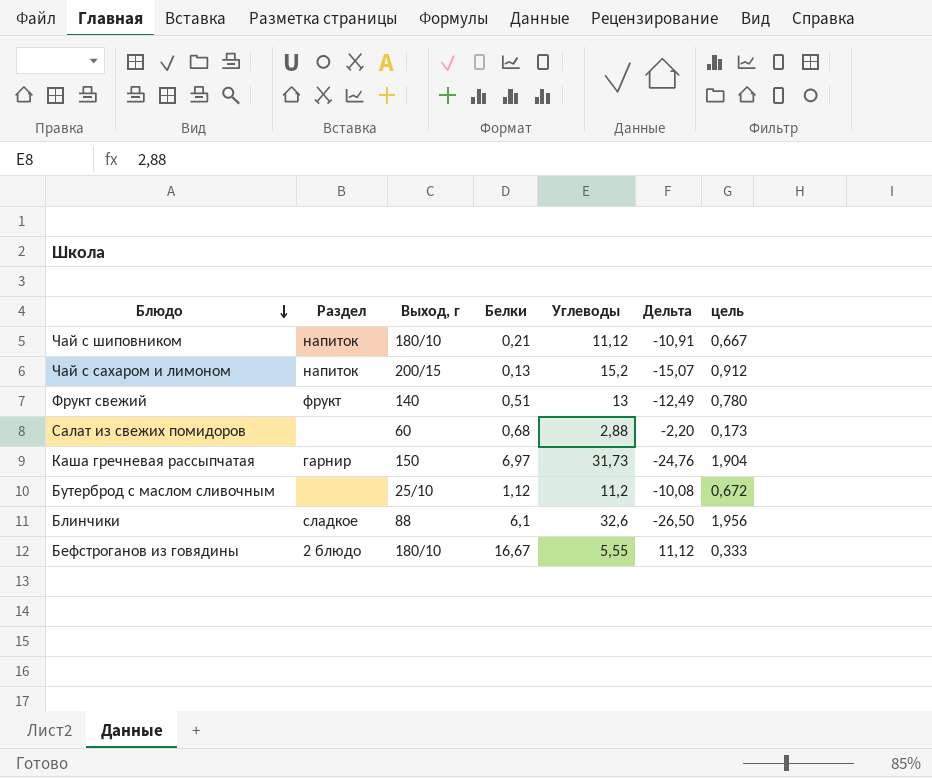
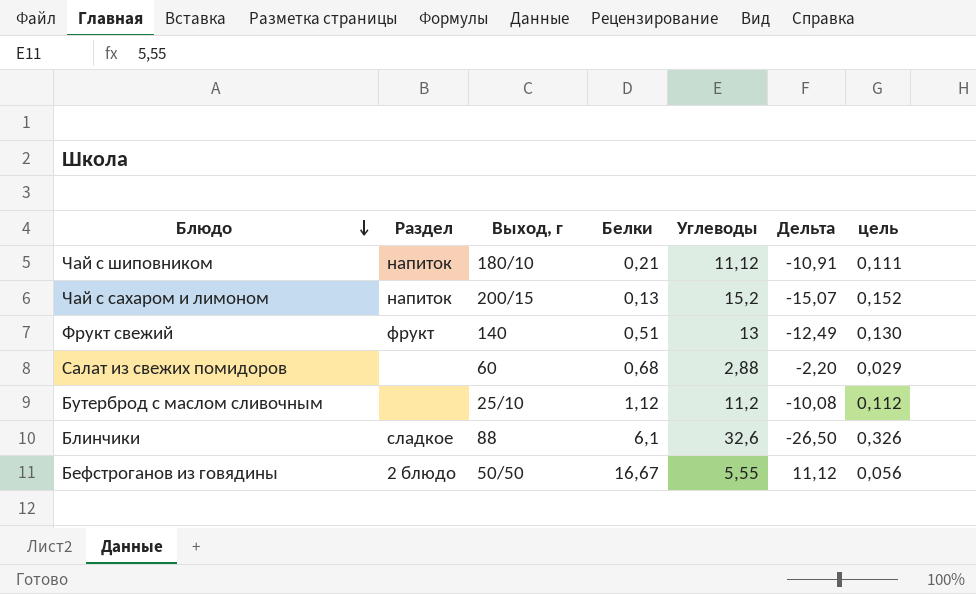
column цель | formula: [Углеводы] * 0,06 -> [Углеводы] * 0,01
row Каша гречневая рассыпчатая: гарнир | 150 | 6,97 | 31,73 | -24,76 | 1,904 -> none
Бефстроганов из говядины | Выход, г: 180/10 -> 50/50

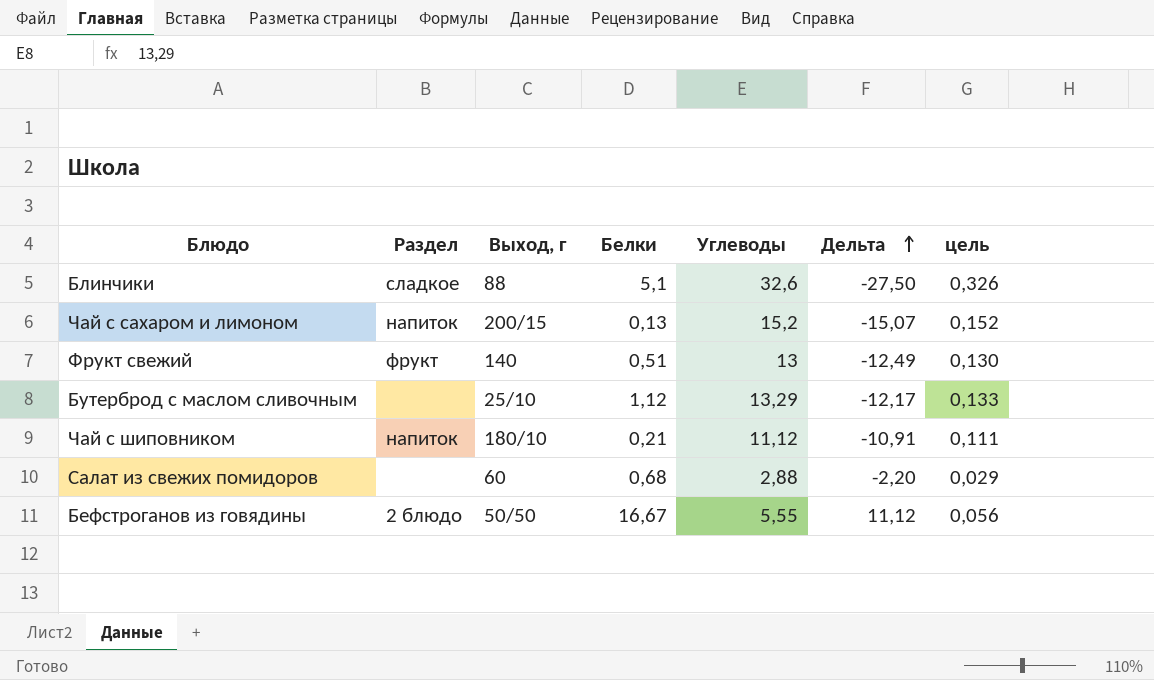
row order: Блюдо descending -> Дельта ascending
Блинчики | Белки: 6,1 -> 5,1
Блинчики | Дельта: -26,50 -> -27,50
Бутерброд с маслом сливочным | Углеводы: 11,2 -> 13,29
Бутерброд с маслом сливочным | Дельта: -10,08 -> -12,17
Бутерброд с маслом сливочным | цель: 0,112 -> 0,133

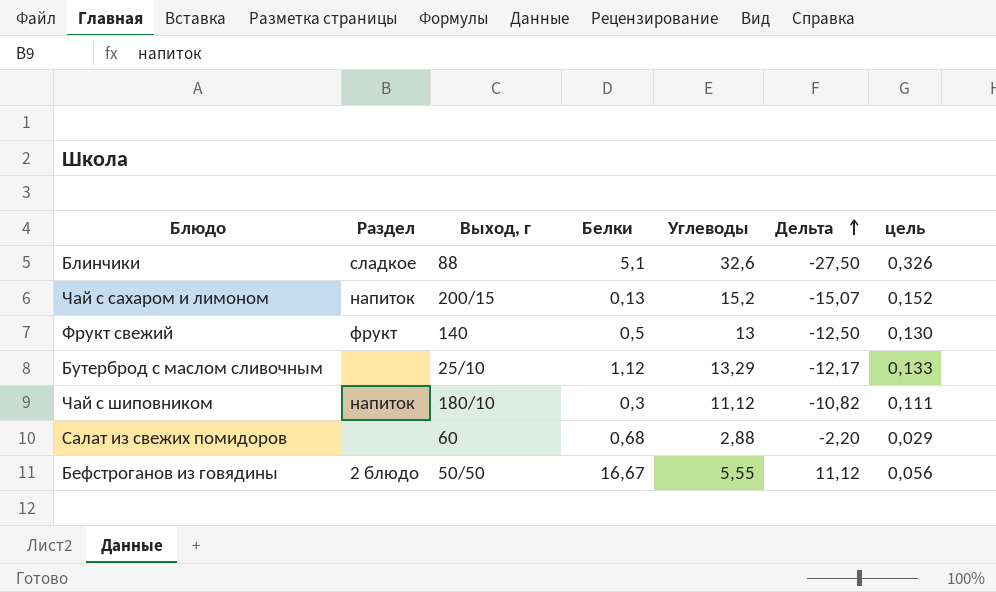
Фрукт свежий | Белки: 0,51 -> 0,5
Фрукт свежий | Дельта: -12,49 -> -12,50
Чай с шиповником | Белки: 0,21 -> 0,3
Чай с шиповником | Дельта: -10,91 -> -10,82

